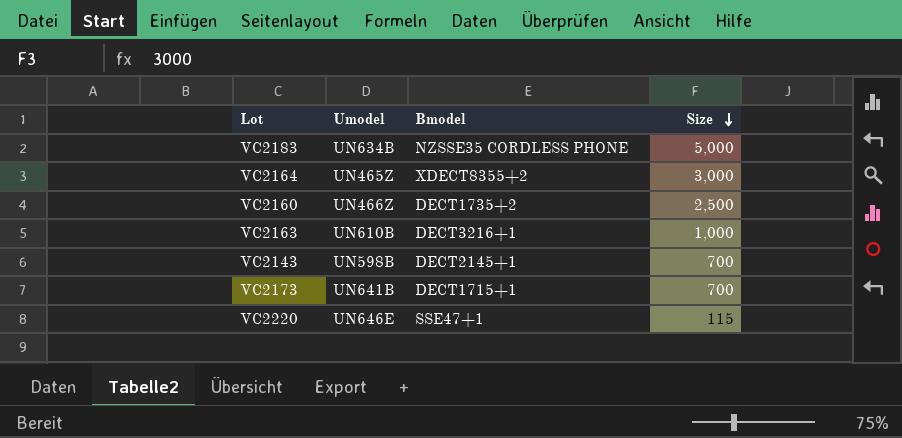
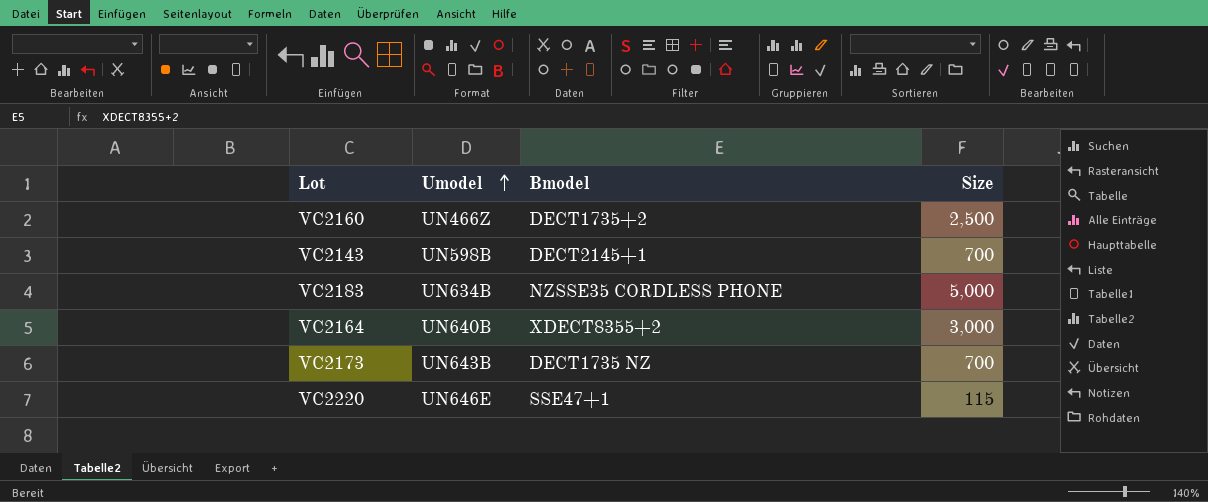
row order: Size descending -> Umodel ascending
row VC2163: UN610B | DECT3216+1 | 1,000 -> none
VC2164 | Umodel: UN465Z -> UN640B
VC2173 | Umodel: UN641B -> UN643B
VC2173 | Bmodel: DECT1715+1 -> DECT1735 NZ

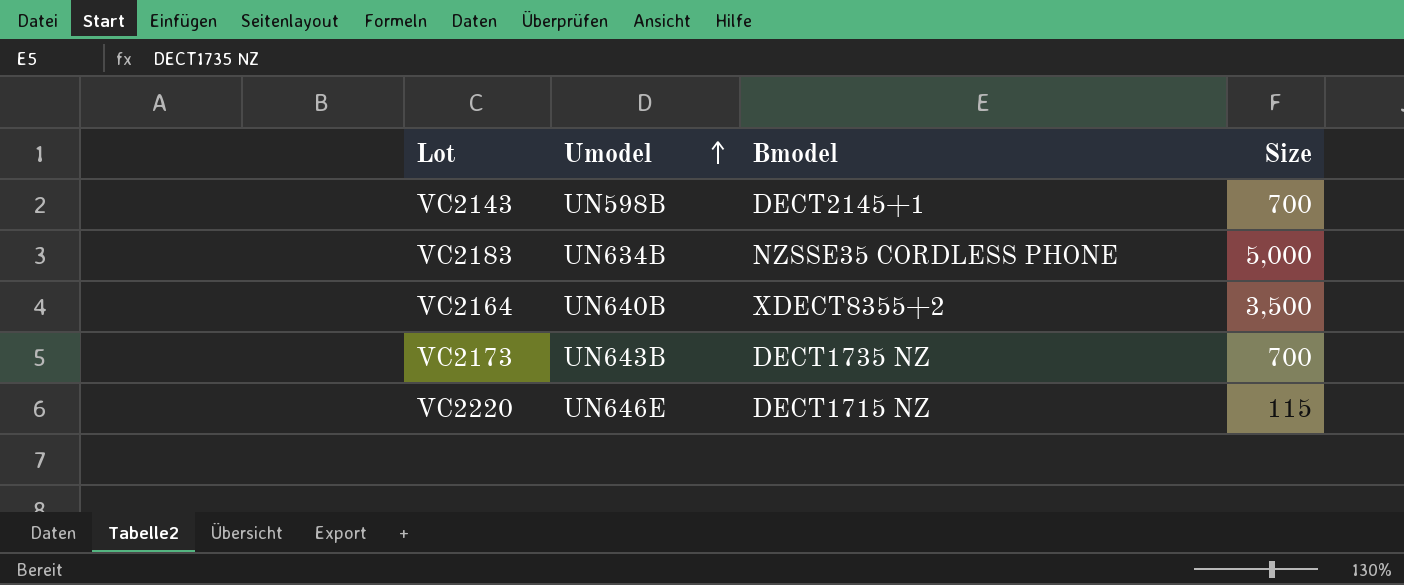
row VC2160: UN466Z | DECT1735+2 | 2,500 -> none
VC2164 | Size: 3,000 -> 3,500
VC2220 | Bmodel: SSE47+1 -> DECT1715 NZ

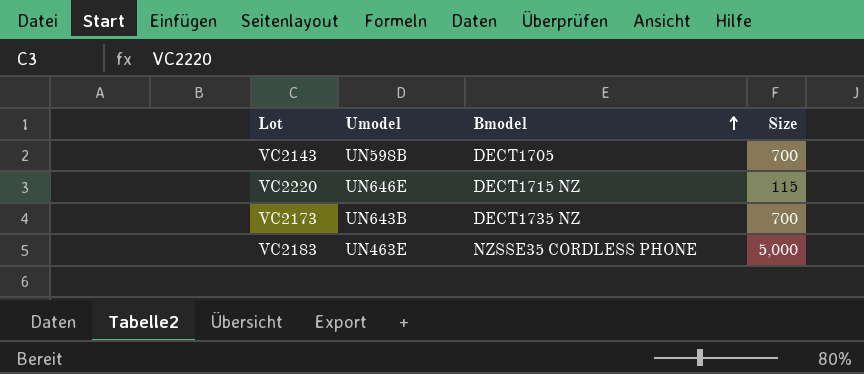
row order: Umodel ascending -> Bmodel ascending
row VC2164: UN640B | XDECT8355+2 | 3,500 -> none
VC2143 | Bmodel: DECT2145+1 -> DECT1705
VC2183 | Umodel: UN634B -> UN463E

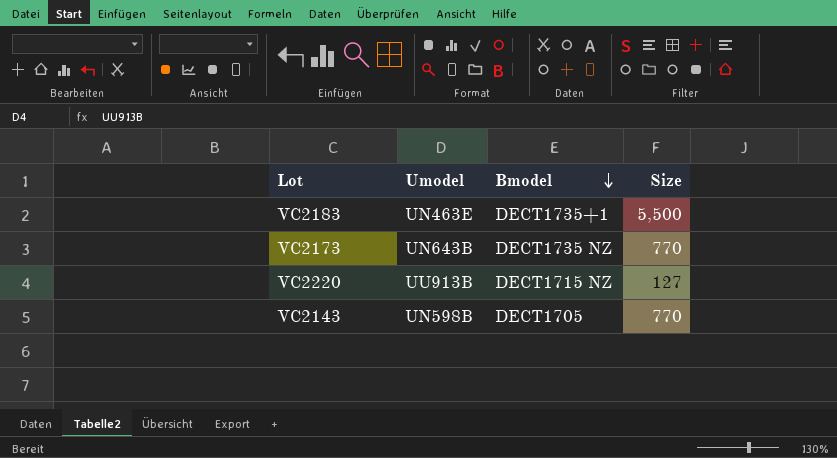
row order: Bmodel ascending -> Bmodel descending
VC2183 | Bmodel: NZSSE35 CORDLESS PHONE -> DECT1735+1
VC2183 | Size: 5,000 -> 5,500
VC2173 | Size: 700 -> 770
VC2220 | Umodel: UN646E -> UU913B
VC2220 | Size: 115 -> 127
VC2143 | Size: 700 -> 770

